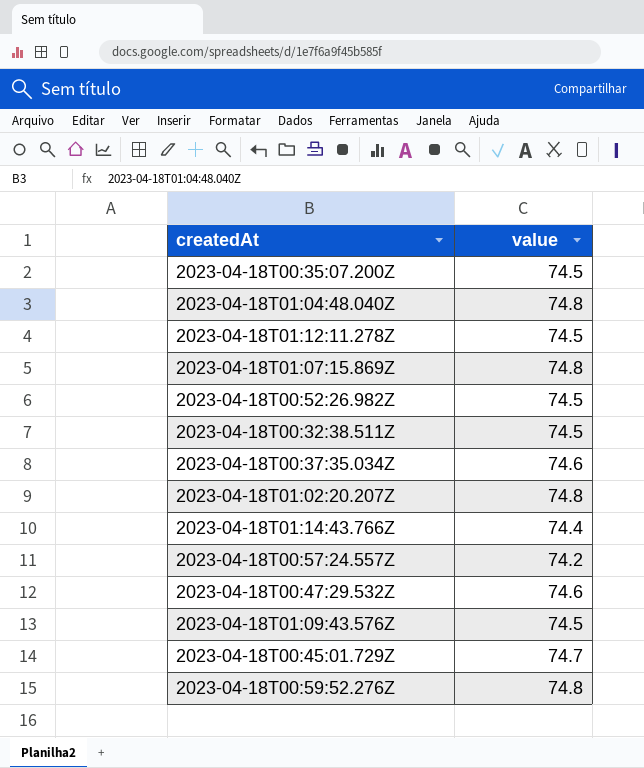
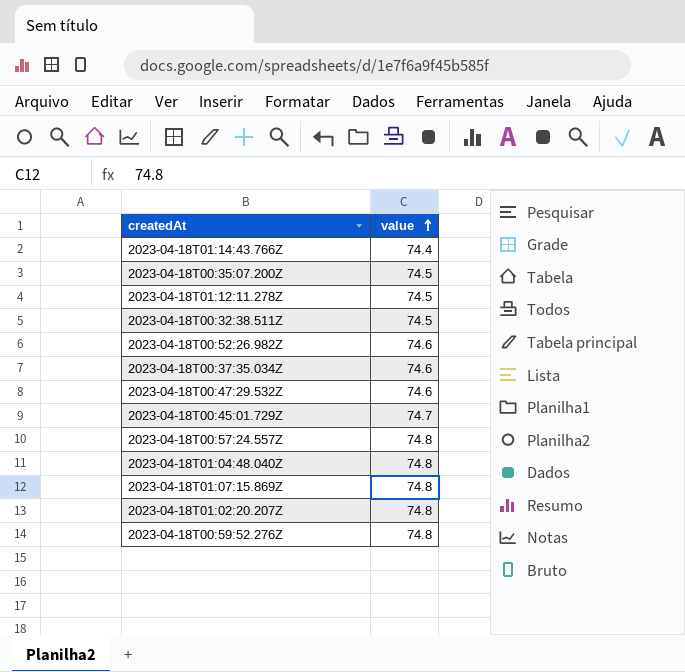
row order: none -> value ascending
row 2023-04-18T01:09:43.576Z: 74.5 -> none
2023-04-18T00:52:26.982Z | value: 74.5 -> 74.6
2023-04-18T00:57:24.557Z | value: 74.2 -> 74.8

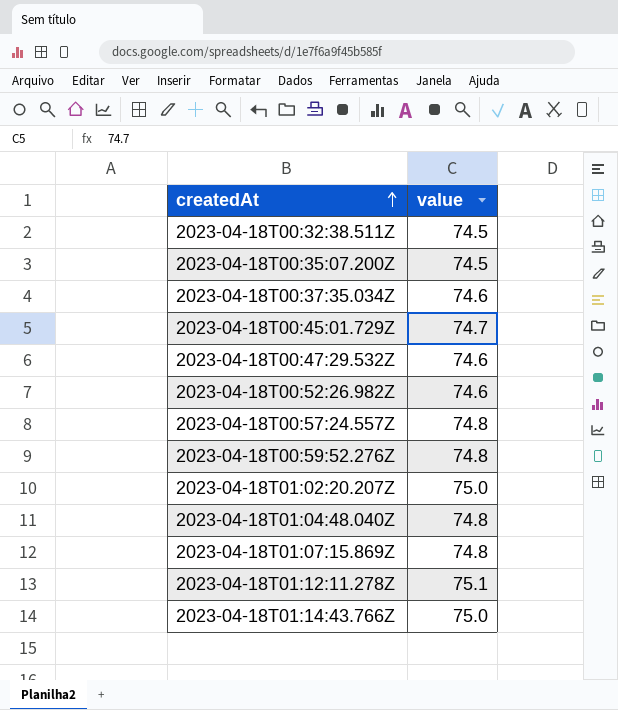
row order: value ascending -> createdAt ascending
2023-04-18T01:02:20.207Z | value: 74.8 -> 75.0
2023-04-18T01:12:11.278Z | value: 74.5 -> 75.1
2023-04-18T01:14:43.766Z | value: 74.4 -> 75.0

